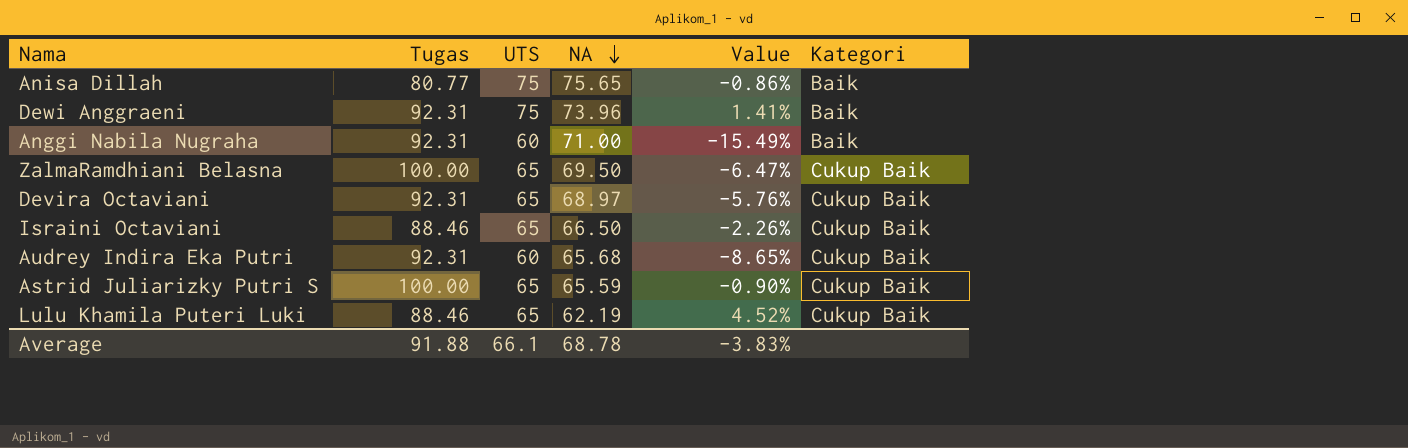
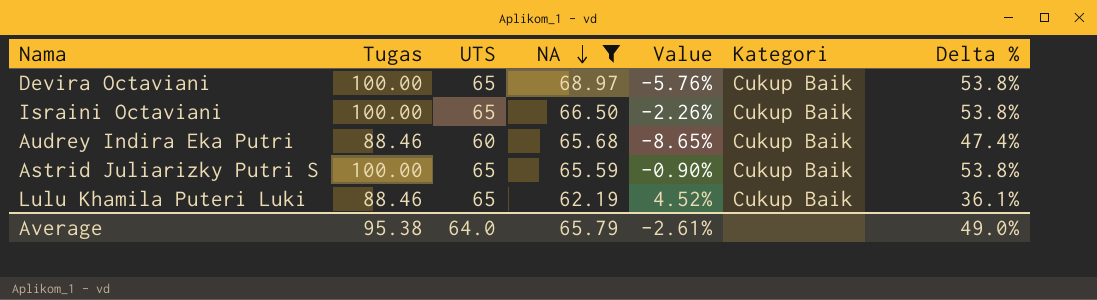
filter: none -> NA <= 68.97
column Delta % | formula: none -> ([Tugas] - [UTS]) / [UTS]
Devira Octaviani | Tugas: 92.31 -> 100.00
Israini Octaviani | Tugas: 88.46 -> 100.00
Audrey Indira Eka Putri | Tugas: 92.31 -> 88.46
Average | Tugas: 91.88 -> 95.38
Average | UTS: 66.1 -> 64.0
Average | NA: 68.78 -> 65.79
Average | Value: -3.83% -> -2.61%

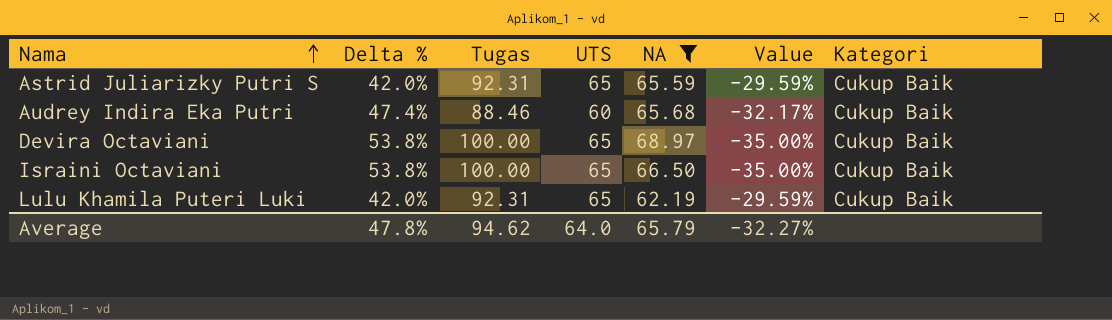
row order: NA descending -> Nama ascending
column Delta % | position: 7 -> 2
column Value | formula: ([UTS] - [NA]) / [NA] -> ([UTS] - [Tugas]) / [Tugas]
Astrid Juliarizky Putri S | Delta %: 53.8% -> 42.0%
Astrid Juliarizky Putri S | Tugas: 100.00 -> 92.31
Lulu Khamila Puteri Luki | Delta %: 36.1% -> 42.0%
Lulu Khamila Puteri Luki | Tugas: 88.46 -> 92.31
Average | Delta %: 49.0% -> 47.8%
Average | Tugas: 95.38 -> 94.62
Average | Value: -2.61% -> -32.27%

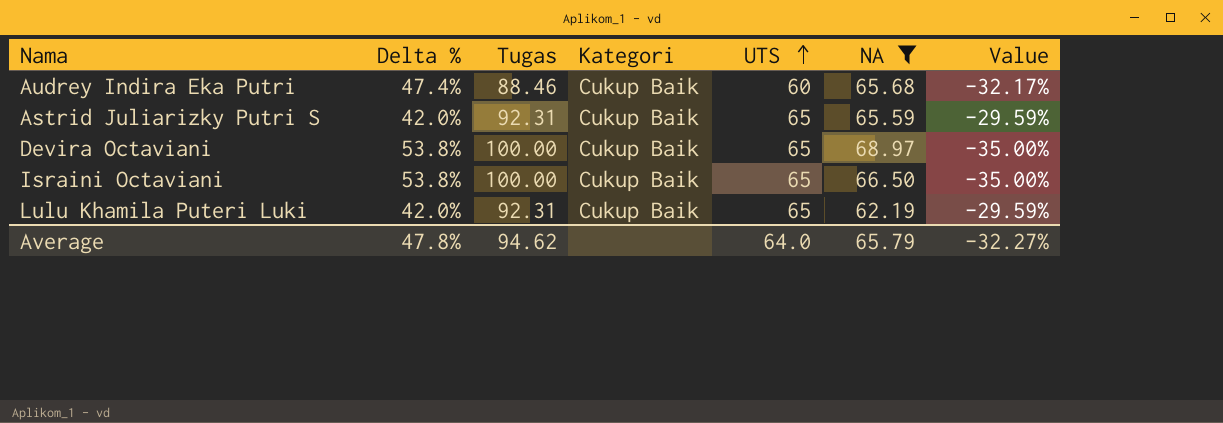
row order: Nama ascending -> UTS ascending
column Kategori | position: 7 -> 4

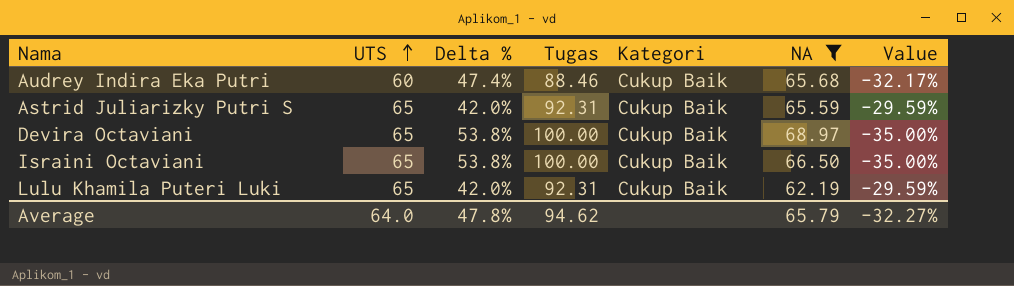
column UTS | position: 5 -> 2

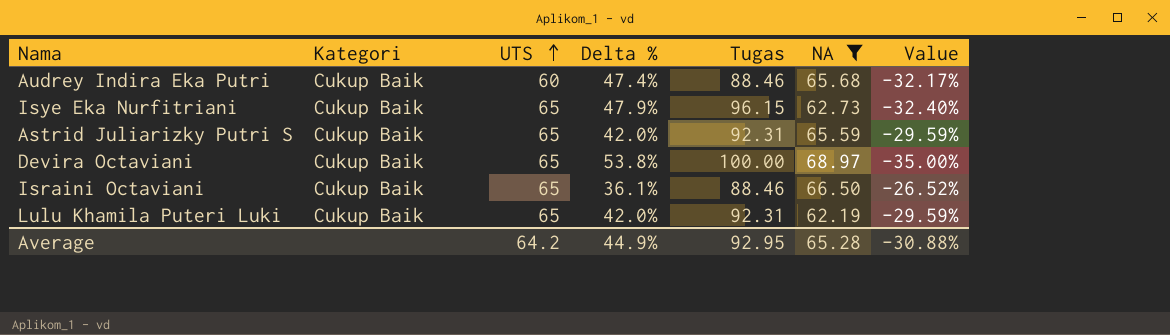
column Kategori | position: 5 -> 2
row Isye Eka Nurfitriani: none -> Cukup Baik | 65 | 47.9% | 96.15 | 62.73 | -32.40%
Israini Octaviani | Delta %: 53.8% -> 36.1%
Israini Octaviani | Tugas: 100.00 -> 88.46
Israini Octaviani | Value: -35.00% -> -26.52%
Average | UTS: 64.0 -> 64.2
Average | Delta %: 47.8% -> 44.9%
Average | Tugas: 94.62 -> 92.95
Average | NA: 65.79 -> 65.28
Average | Value: -32.27% -> -30.88%

